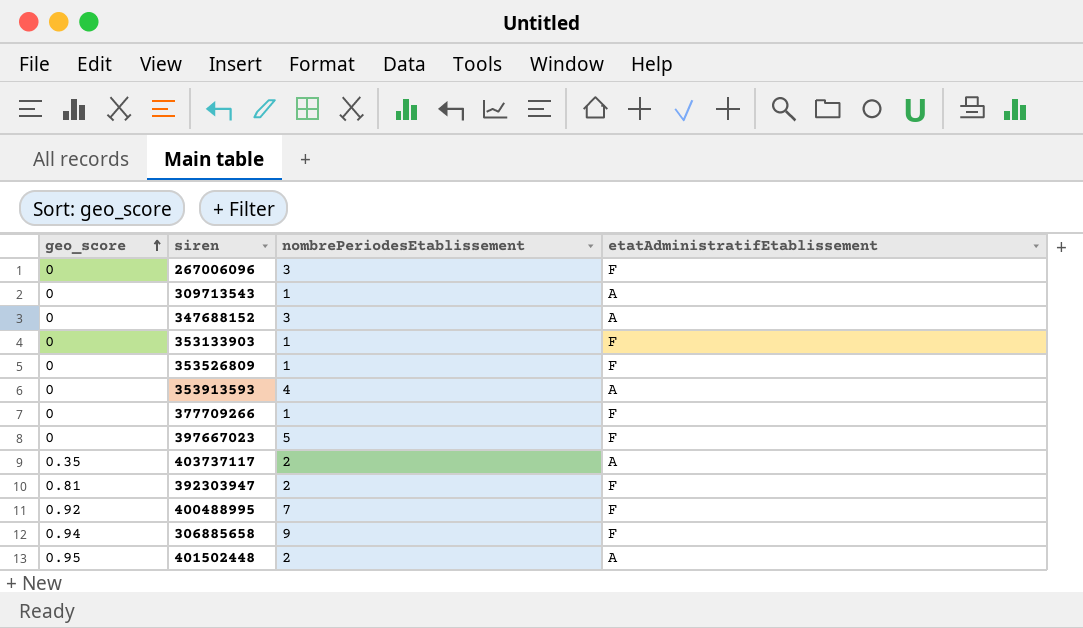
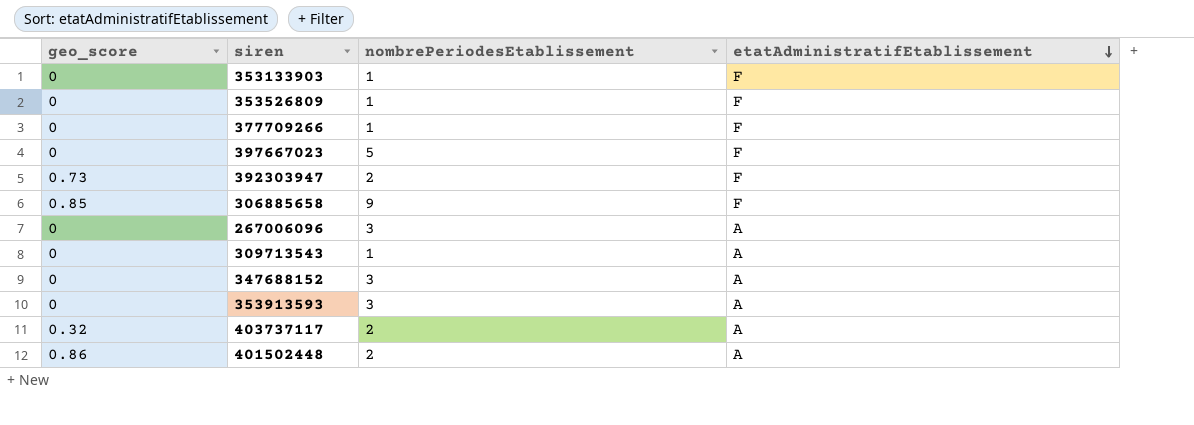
row order: geo_score ascending -> etatAdministratifEtablissement descending
row 400488995: 0.92 | 7 | F -> none
392303947 | geo_score: 0.81 -> 0.73
306885658 | geo_score: 0.94 -> 0.85
267006096 | etatAdministratifEtablissement: F -> A
353913593 | nombrePeriodesEtablissement: 4 -> 3
403737117 | geo_score: 0.35 -> 0.32
401502448 | geo_score: 0.95 -> 0.86

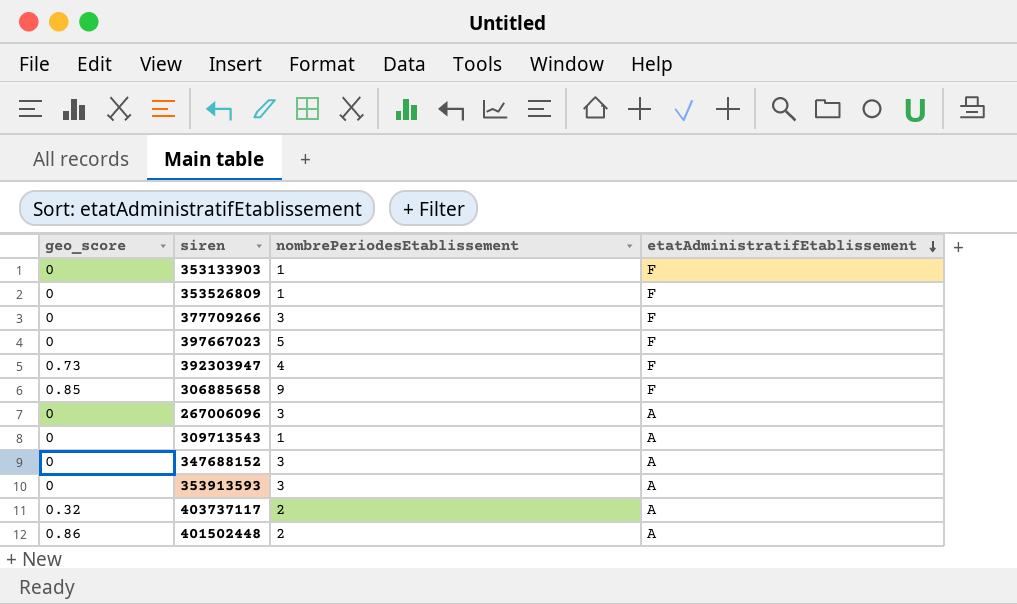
377709266 | nombrePeriodesEtablissement: 1 -> 3
392303947 | nombrePeriodesEtablissement: 2 -> 4

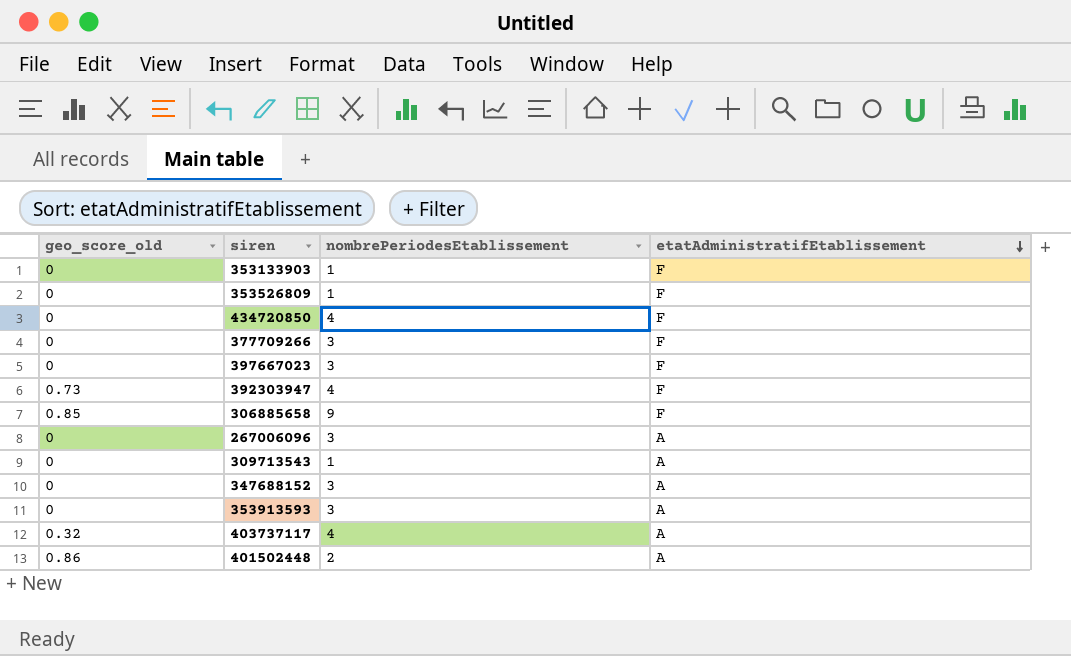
column name: geo_score -> geo_score_old
row 434720850: none -> 0 | 4 | F
397667023 | nombrePeriodesEtablissement: 5 -> 3
403737117 | nombrePeriodesEtablissement: 2 -> 4

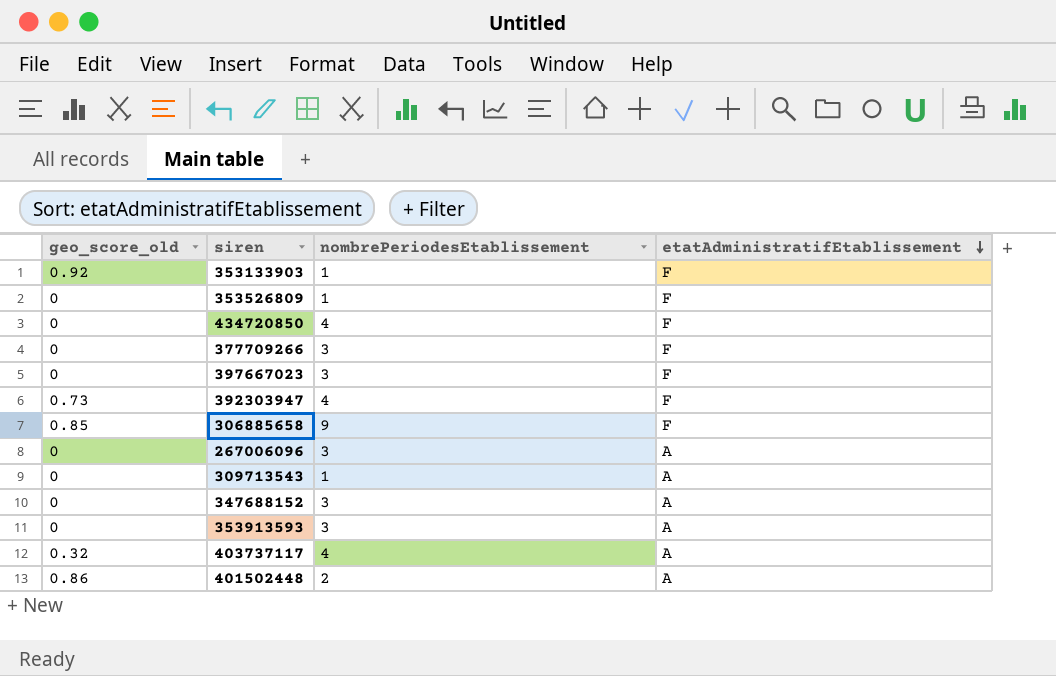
353133903 | geo_score_old: 0 -> 0.92

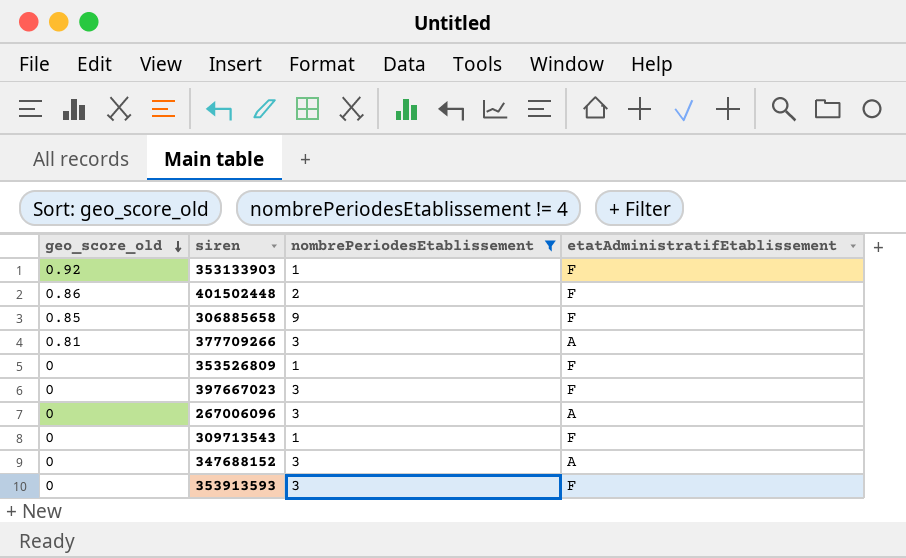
filter: none -> nombrePeriodesEtablissement != 4
row order: etatAdministratifEtablissement descending -> geo_score_old descending
401502448 | etatAdministratifEtablissement: A -> F
377709266 | geo_score_old: 0 -> 0.81
377709266 | etatAdministratifEtablissement: F -> A
309713543 | etatAdministratifEtablissement: A -> F
353913593 | etatAdministratifEtablissement: A -> F

